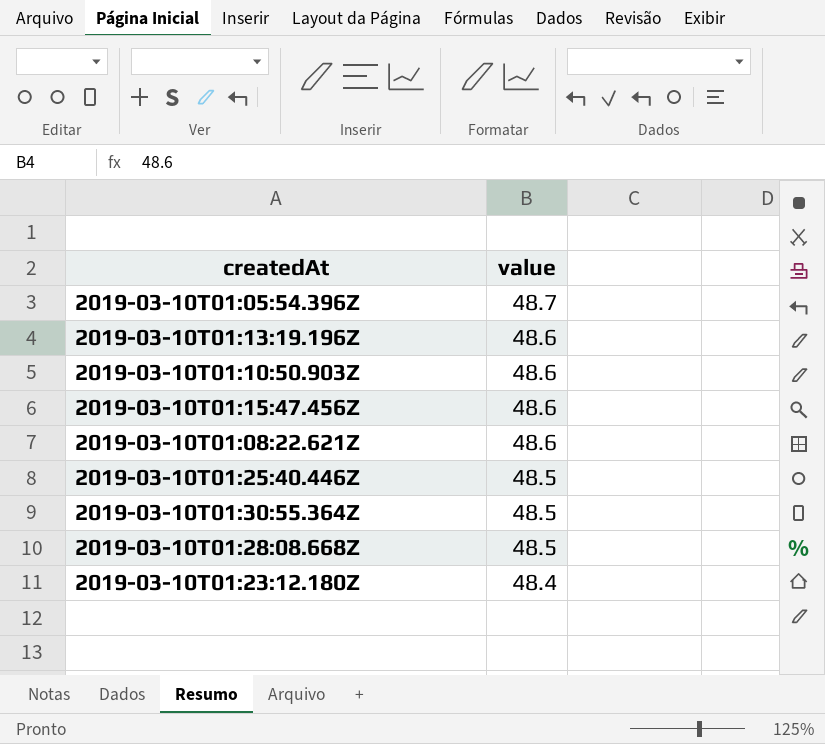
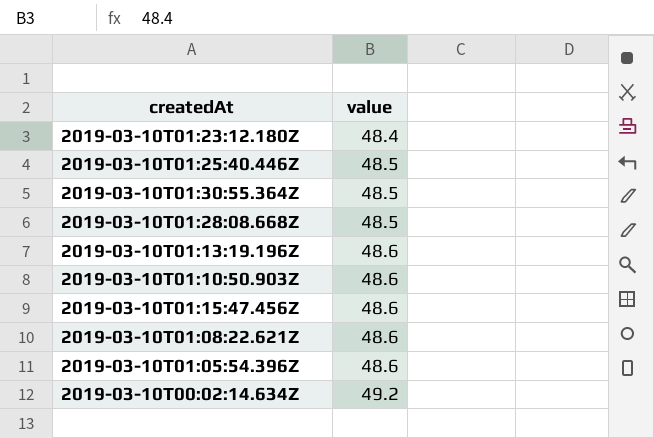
row order: value descending -> value ascending
2019-03-10T01:05:54.396Z | value: 48.7 -> 48.6
row 2019-03-10T00:02:14.634Z: none -> 49.2

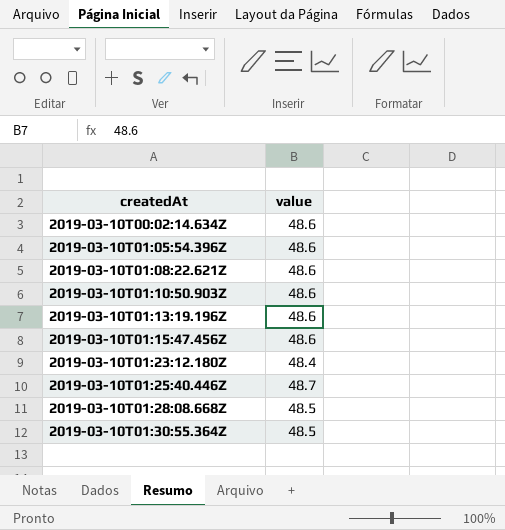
row order: value ascending -> createdAt ascending
2019-03-10T00:02:14.634Z | value: 49.2 -> 48.6
2019-03-10T01:25:40.446Z | value: 48.5 -> 48.7

